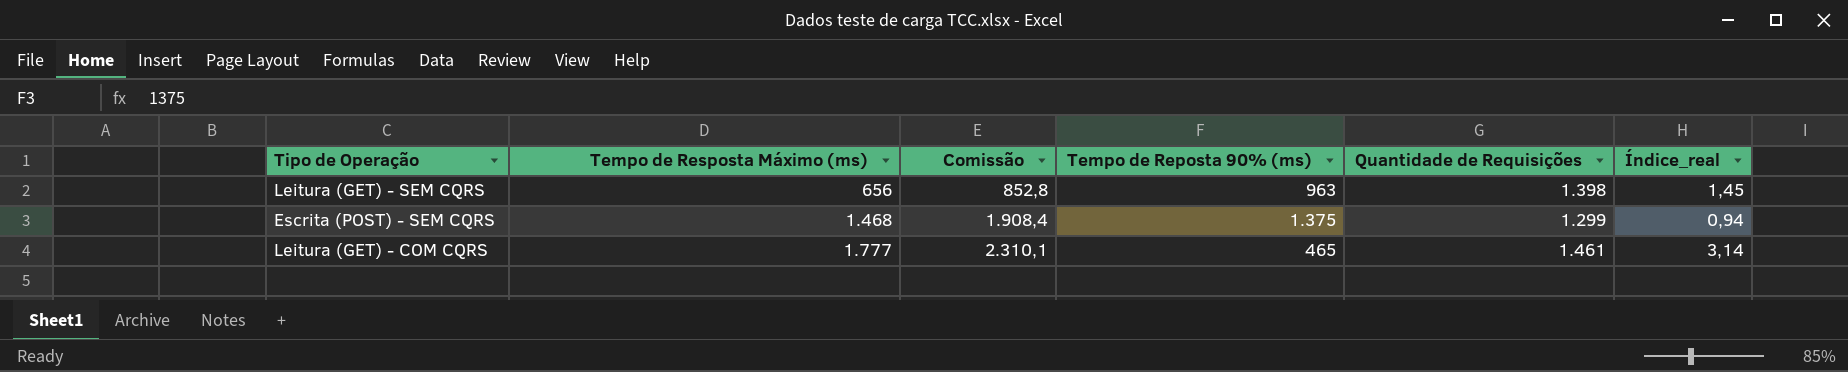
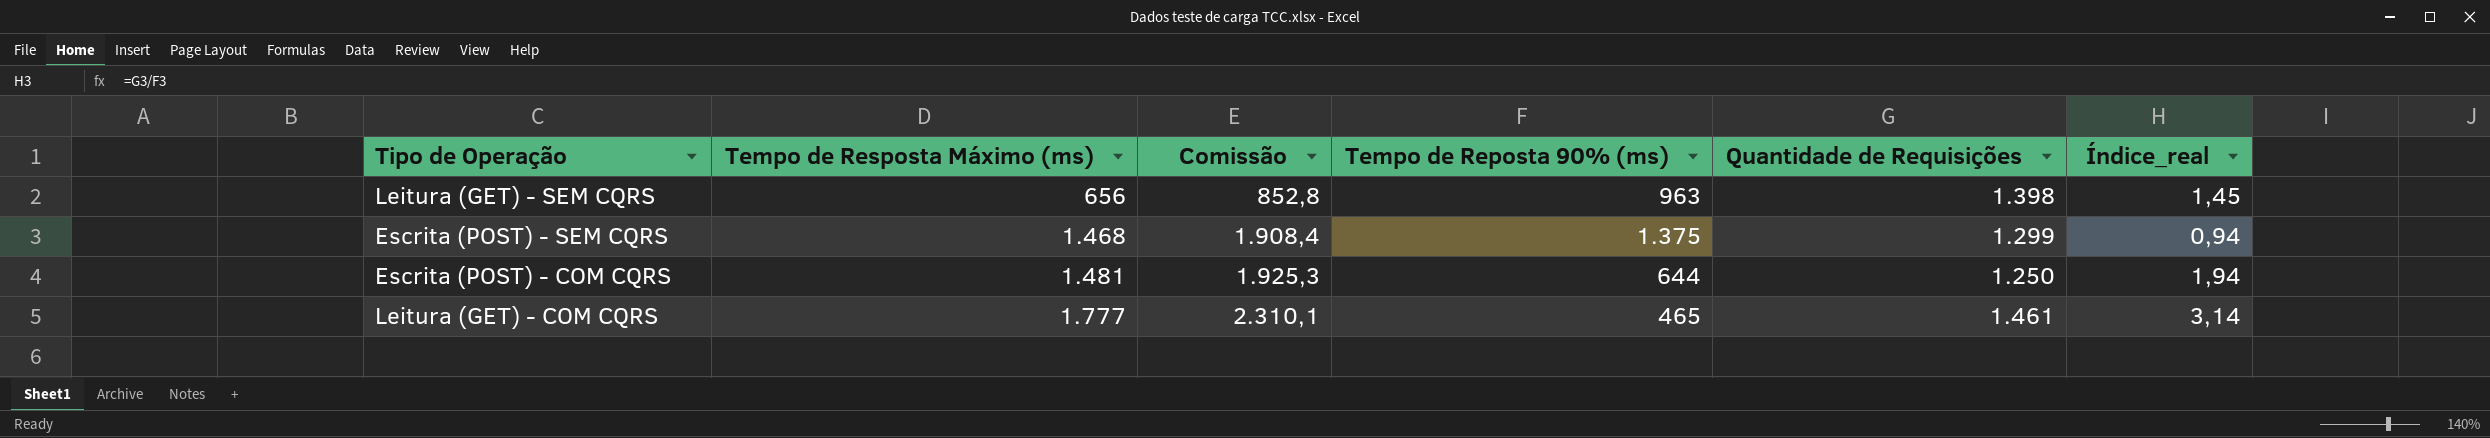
row Escrita (POST) - COM CQRS: none -> 1.481 | 1.925,3 | 644 | 1.250 | 1,94

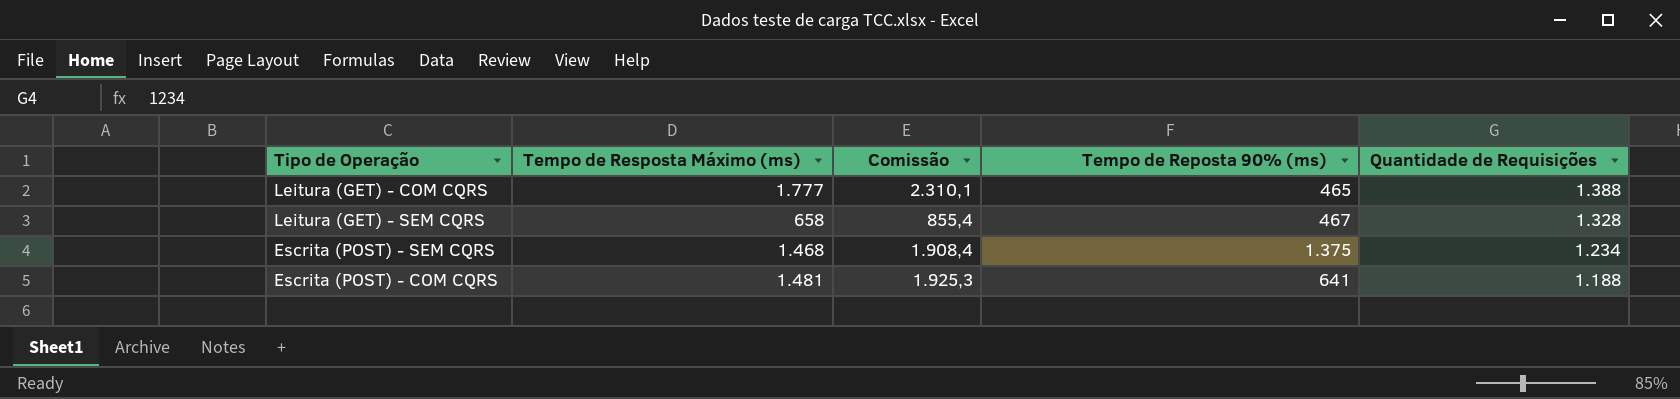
row order: Tempo de Resposta Máximo (ms) ascending -> Quantidade de Requisições descending
column Índice_real | formula: [Quantidade de Requisições] / [Tempo de Reposta 90% (ms)] -> none
Leitura (GET) - COM CQRS | Quantidade de Requisições: 1.461 -> 1.388
Leitura (GET) - SEM CQRS | Tempo de Resposta Máximo (ms): 656 -> 658
Leitura (GET) - SEM CQRS | Comissão: 852,8 -> 855,4
Leitura (GET) - SEM CQRS | Tempo de Reposta 90% (ms): 963 -> 467
Leitura (GET) - SEM CQRS | Quantidade de Requisições: 1.398 -> 1.328
Escrita (POST) - SEM CQRS | Quantidade de Requisições: 1.299 -> 1.234
Escrita (POST) - COM CQRS | Tempo de Reposta 90% (ms): 644 -> 641
Escrita (POST) - COM CQRS | Quantidade de Requisições: 1.250 -> 1.188

